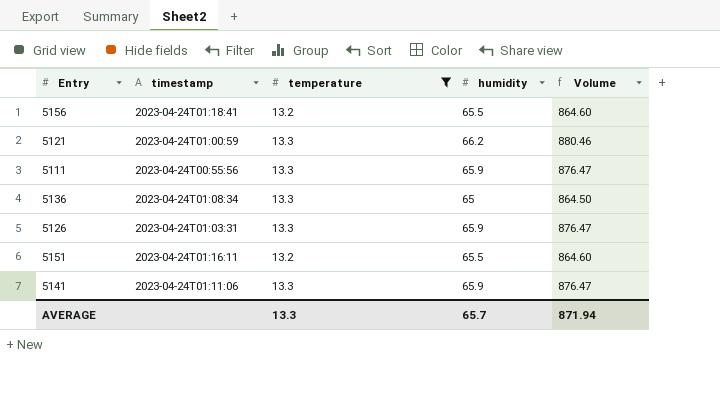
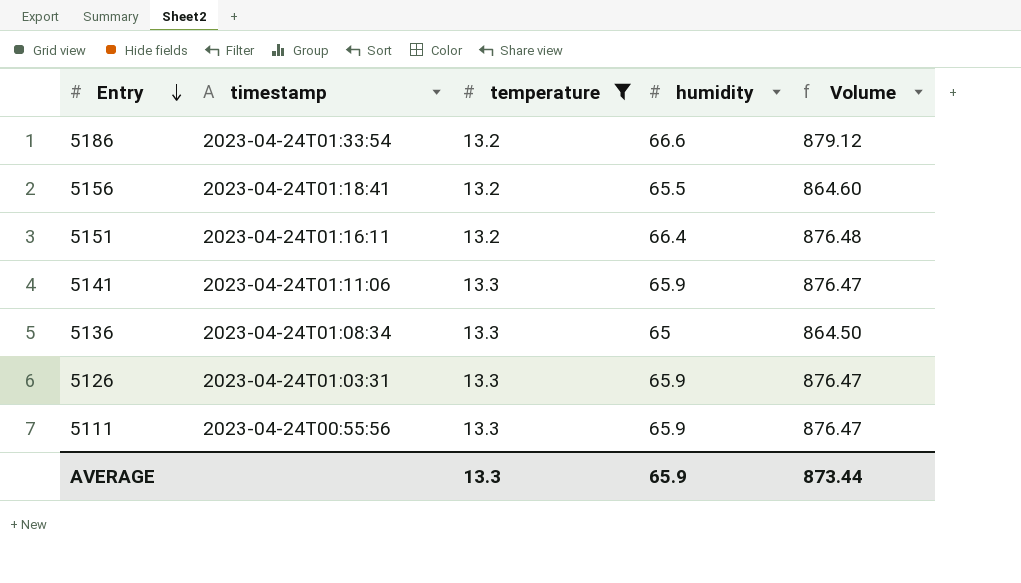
row order: none -> Entry descending
row 5121: 2023-04-24T01:00:59 | 13.3 | 66.2 | 880.46 -> none
row 5186: none -> 2023-04-24T01:33:54 | 13.2 | 66.6 | 879.12
5151 | humidity: 65.5 -> 66.4
5151 | Volume: 864.60 -> 876.48
AVERAGE | humidity: 65.7 -> 65.9
AVERAGE | Volume: 871.94 -> 873.44

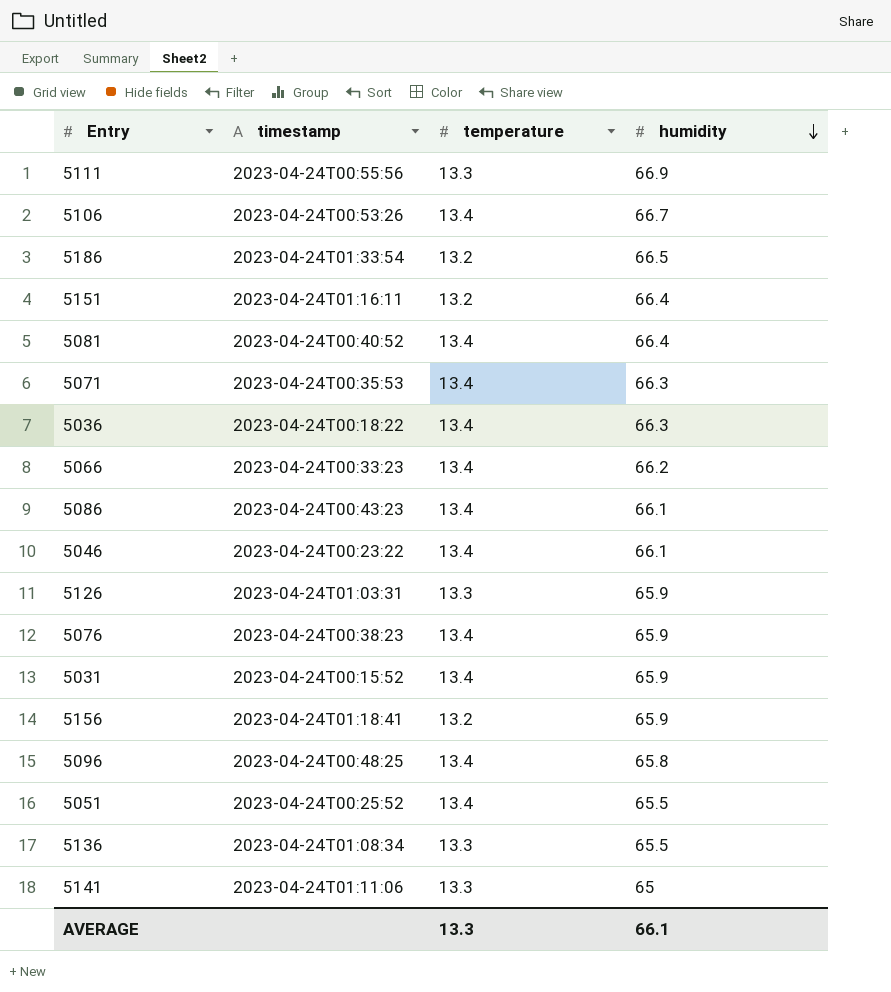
filter: temperature != 13.4 -> none
row order: Entry descending -> humidity descending
column Volume | formula: [temperature] * [humidity] -> none
5111 | humidity: 65.9 -> 66.9
5186 | humidity: 66.6 -> 66.5
5156 | humidity: 65.5 -> 65.9
5136 | humidity: 65 -> 65.5
5141 | humidity: 65.9 -> 65
AVERAGE | humidity: 65.9 -> 66.1

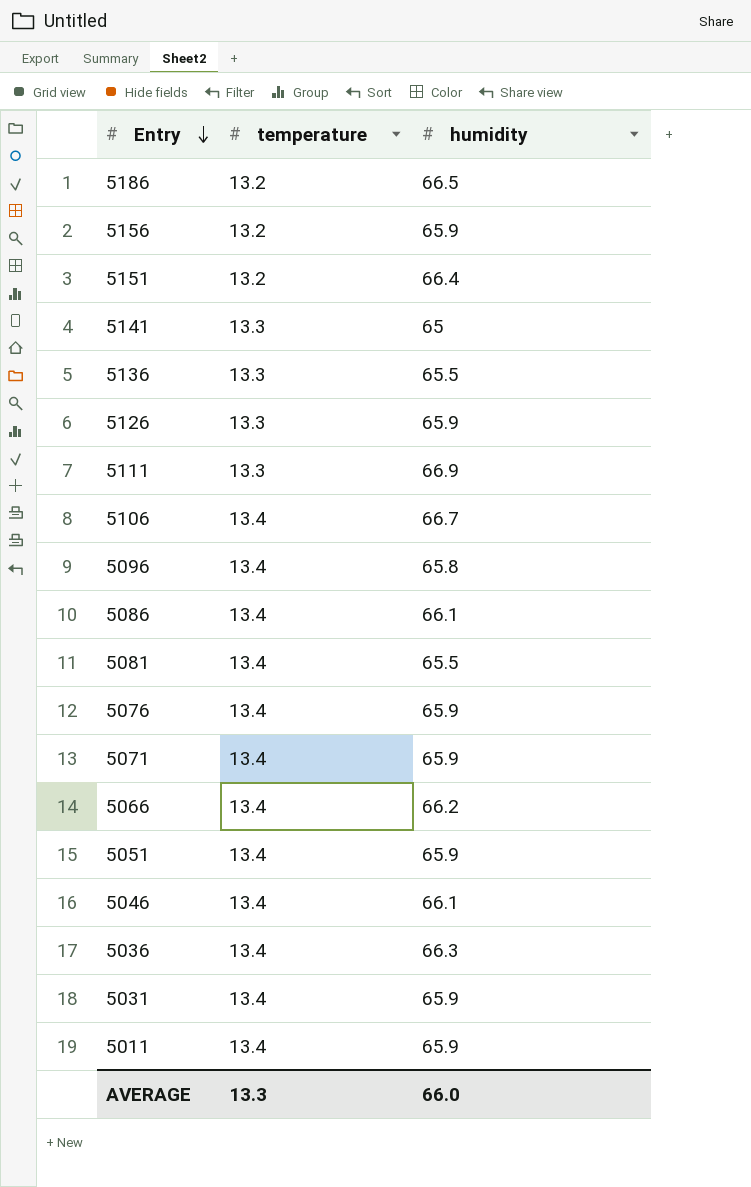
row order: humidity descending -> Entry descending
column timestamp | position: 2 -> none
5081 | humidity: 66.4 -> 65.5
5071 | humidity: 66.3 -> 65.9
5051 | humidity: 65.5 -> 65.9
row 5011: none -> 13.4 | 65.9
AVERAGE | humidity: 66.1 -> 66.0

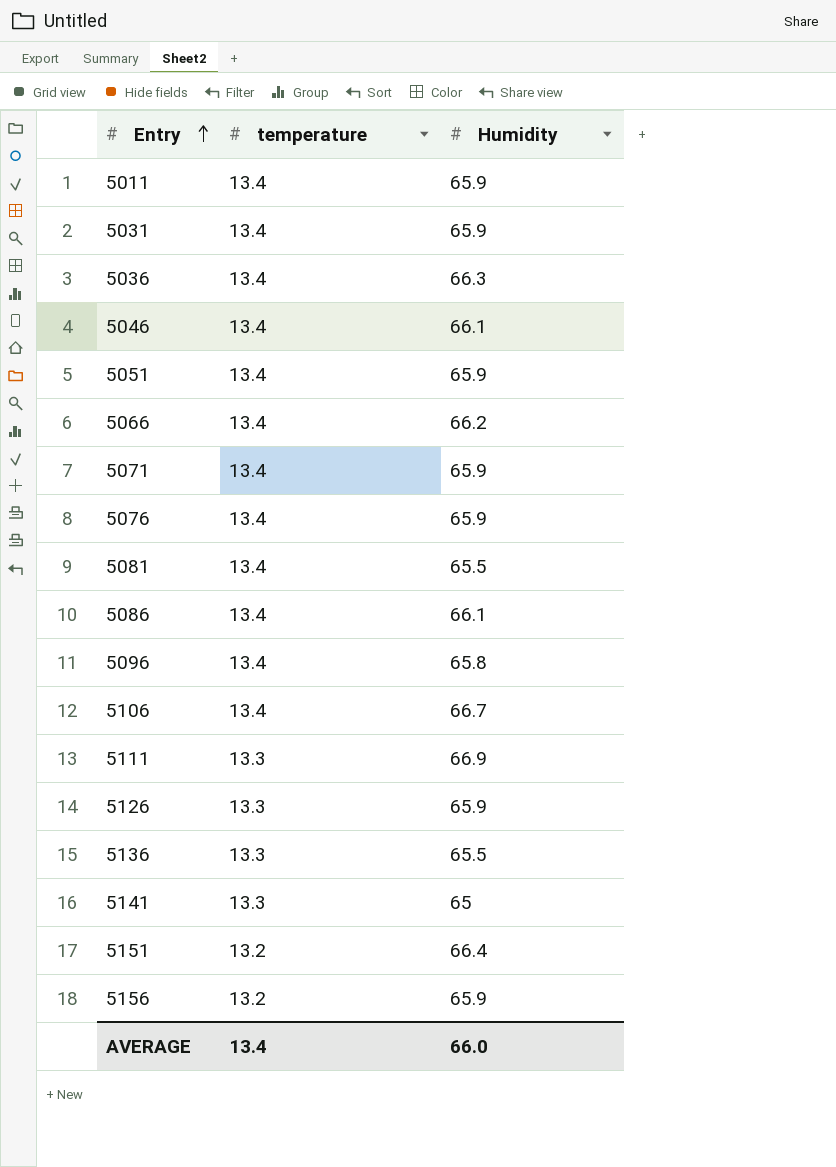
row order: Entry descending -> Entry ascending
column name: humidity -> Humidity
row 5186: 13.2 | 66.5 -> none
AVERAGE | temperature: 13.3 -> 13.4

